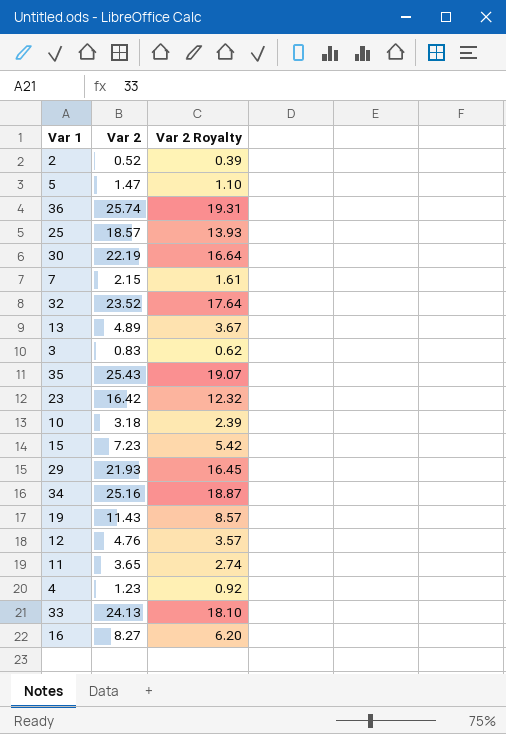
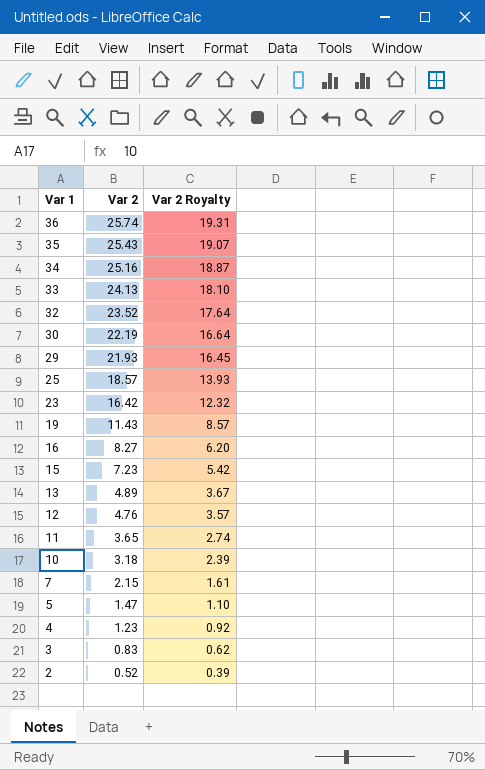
row order: none -> Var 1 descending

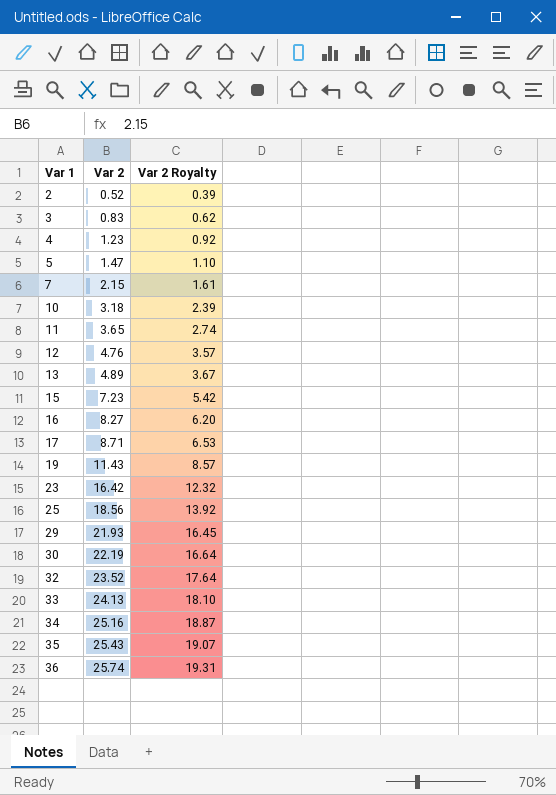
row order: Var 1 descending -> Var 1 ascending
row 17: none -> 8.71 | 6.53
25 | Var 2: 18.57 -> 18.56
25 | Var 2 Royalty: 13.93 -> 13.92

